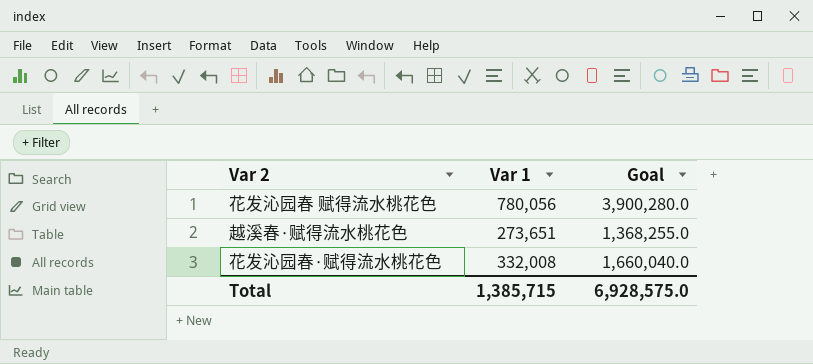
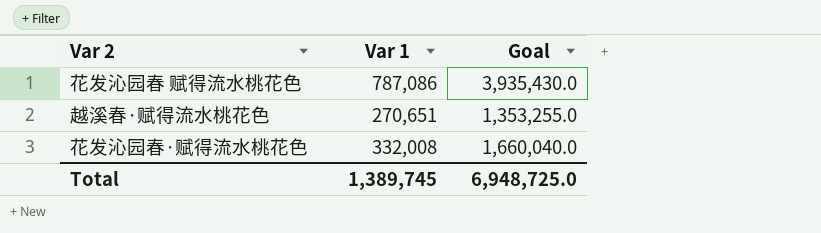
花发沁园春 赋得流水桃花色 | Var 1: 780,056 -> 787,086
花发沁园春 赋得流水桃花色 | Goal: 3,900,280.0 -> 3,935,430.0
越溪春·赋得流水桃花色 | Var 1: 273,651 -> 270,651
越溪春·赋得流水桃花色 | Goal: 1,368,255.0 -> 1,353,255.0
Total | Var 1: 1,385,715 -> 1,389,745
Total | Goal: 6,928,575.0 -> 6,948,725.0

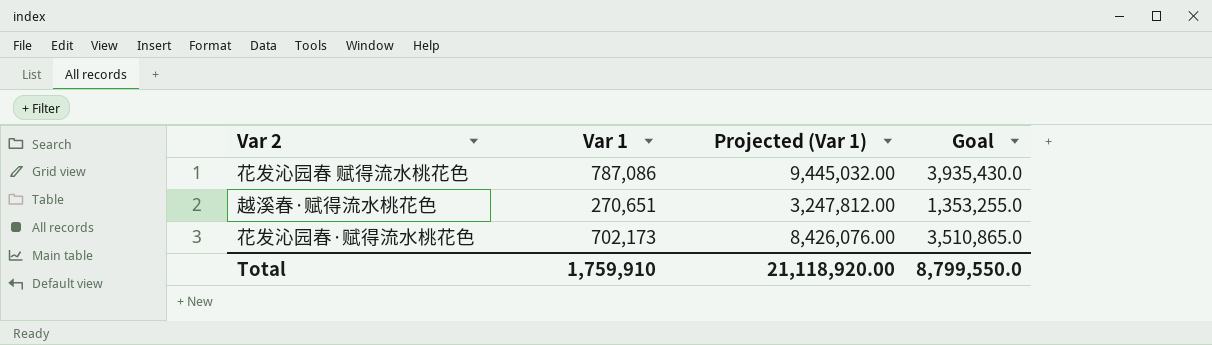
column Projected (Var 1) | formula: none -> [Var 1] * 12
花发沁园春·赋得流水桃花色 | Var 1: 332,008 -> 702,173
花发沁园春·赋得流水桃花色 | Goal: 1,660,040.0 -> 3,510,865.0
Total | Var 1: 1,389,745 -> 1,759,910
Total | Goal: 6,948,725.0 -> 8,799,550.0

